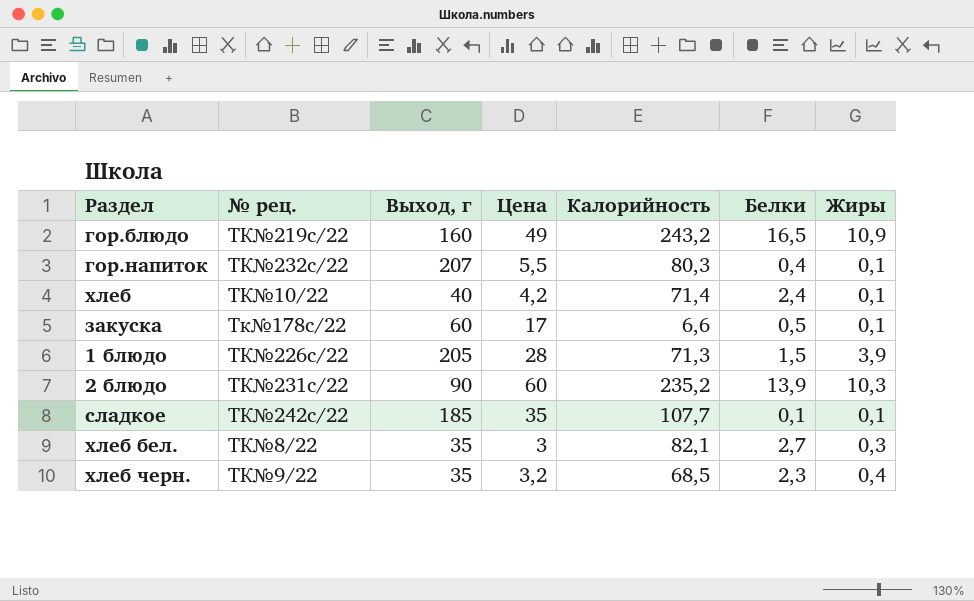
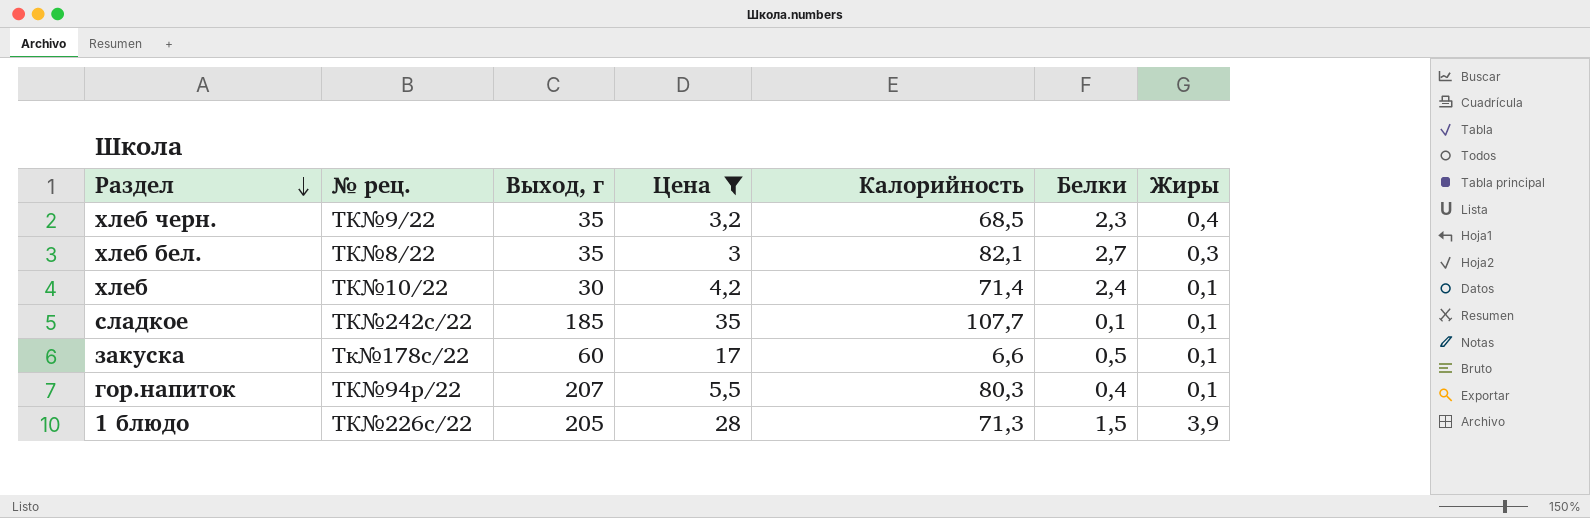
filter: none -> Цена <= 35
row order: none -> Раздел descending
хлеб | Выход, г: 40 -> 30
гор.напиток | № рец.: ТК№232с/22 -> ТК№94р/22

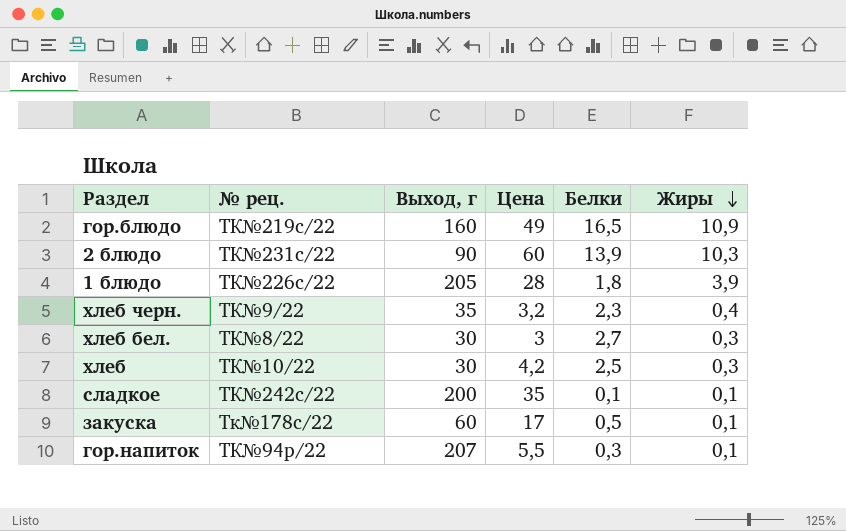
filter: Цена <= 35 -> none
row order: Раздел descending -> Жиры descending
column Калорийность | position: 5 -> none
1 блюдо | Белки: 1,5 -> 1,8
хлеб бел. | Выход, г: 35 -> 30
хлеб | Белки: 2,4 -> 2,5
хлеб | Жиры: 0,1 -> 0,3
сладкое | Выход, г: 185 -> 200
гор.напиток | Белки: 0,4 -> 0,3

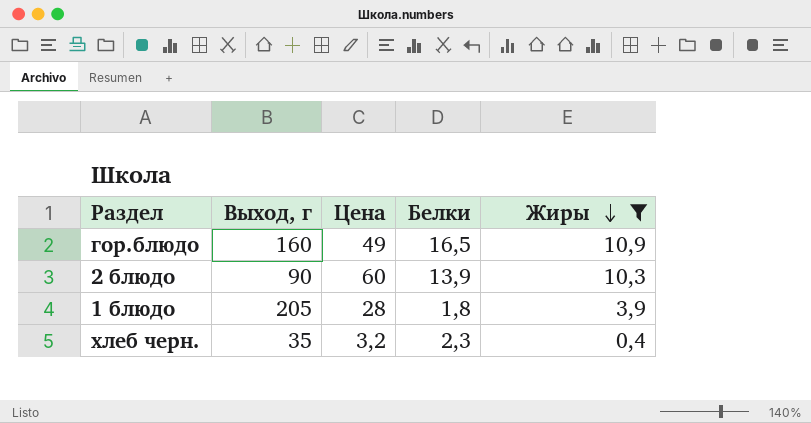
filter: none -> Жиры >= 0,4
column № рец. | position: 2 -> none

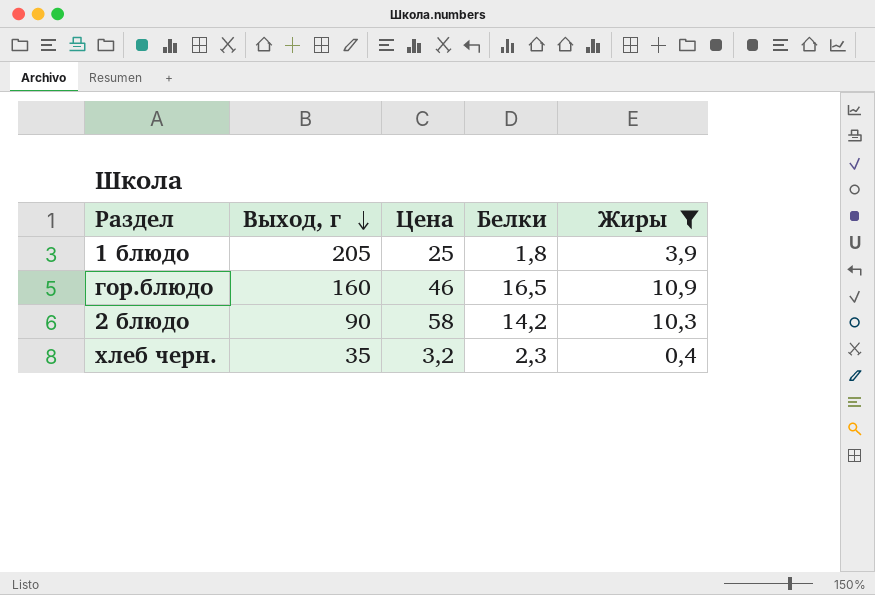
row order: Жиры descending -> Выход, г descending
1 блюдо | Цена: 28 -> 25
гор.блюдо | Цена: 49 -> 46
2 блюдо | Цена: 60 -> 58
2 блюдо | Белки: 13,9 -> 14,2

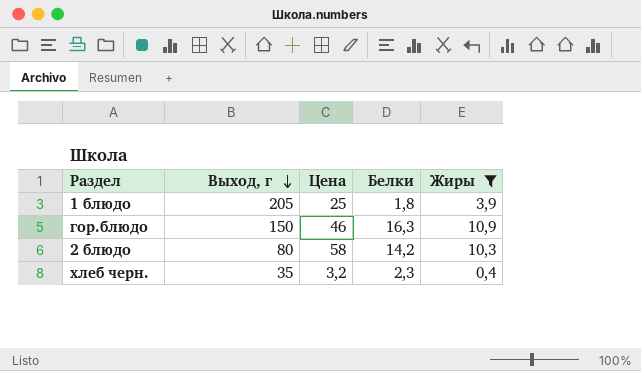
гор.блюдо | Выход, г: 160 -> 150
гор.блюдо | Белки: 16,5 -> 16,3
2 блюдо | Выход, г: 90 -> 80

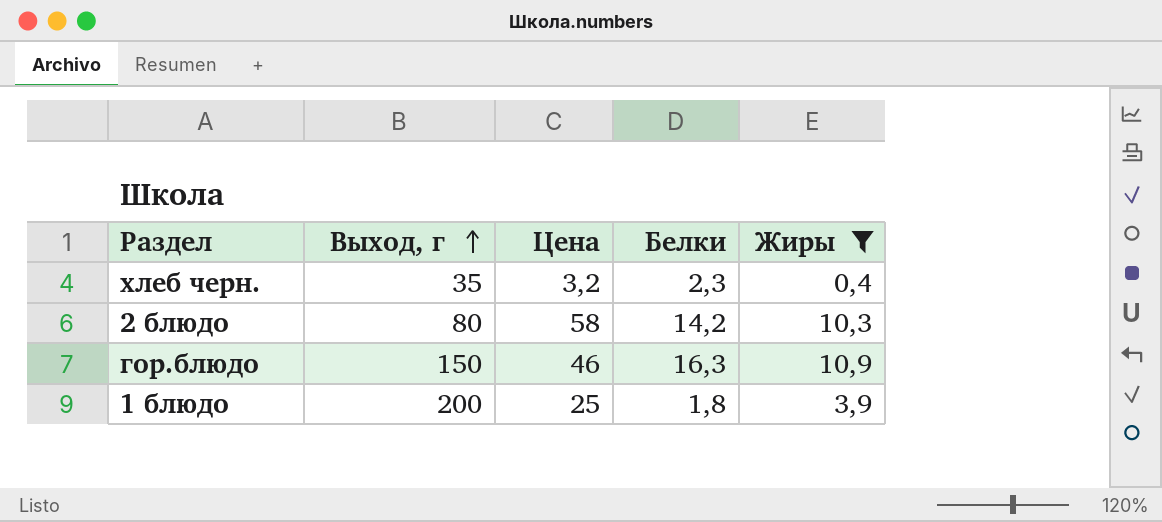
row order: Выход, г descending -> Выход, г ascending
1 блюдо | Выход, г: 205 -> 200

